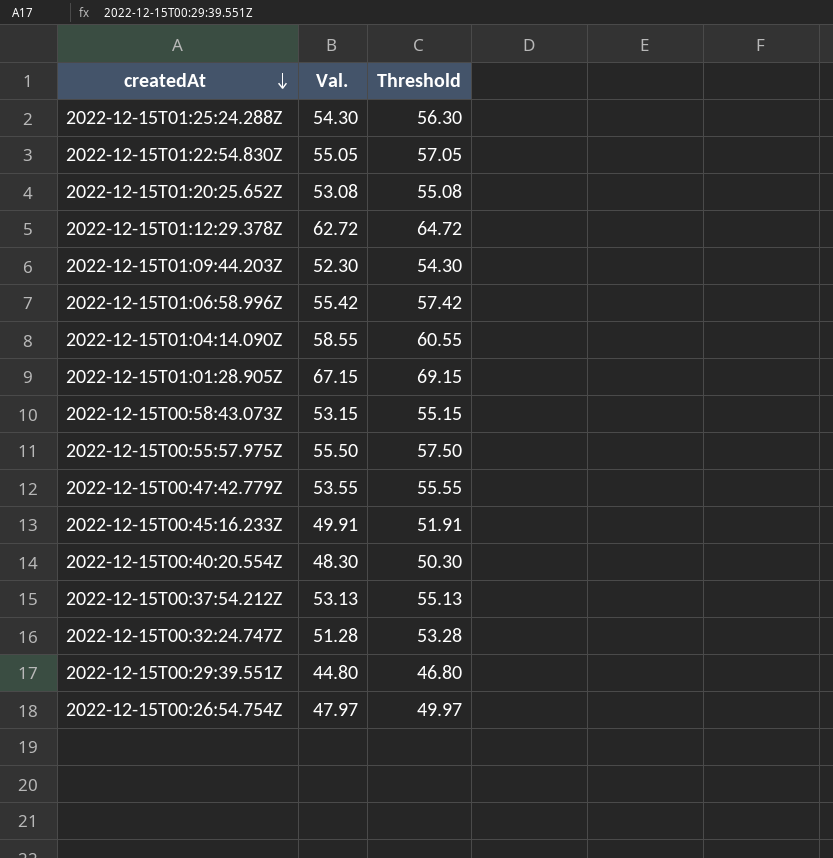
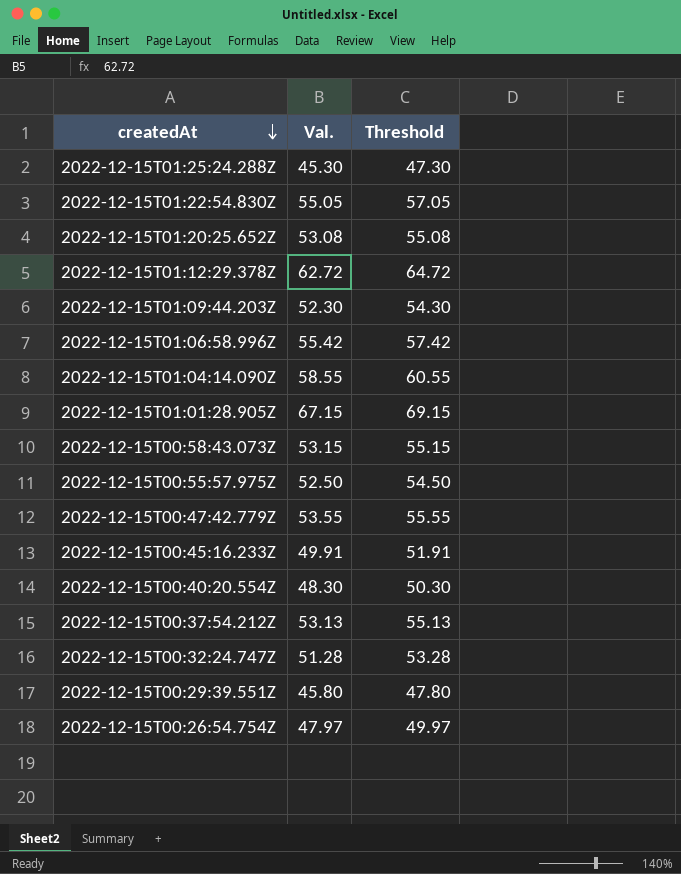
2022-12-15T01:25:24.288Z | Val.: 54.30 -> 45.30
2022-12-15T01:25:24.288Z | Threshold: 56.30 -> 47.30
2022-12-15T00:55:57.975Z | Val.: 55.50 -> 52.50
2022-12-15T00:55:57.975Z | Threshold: 57.50 -> 54.50
2022-12-15T00:29:39.551Z | Val.: 44.80 -> 45.80
2022-12-15T00:29:39.551Z | Threshold: 46.80 -> 47.80

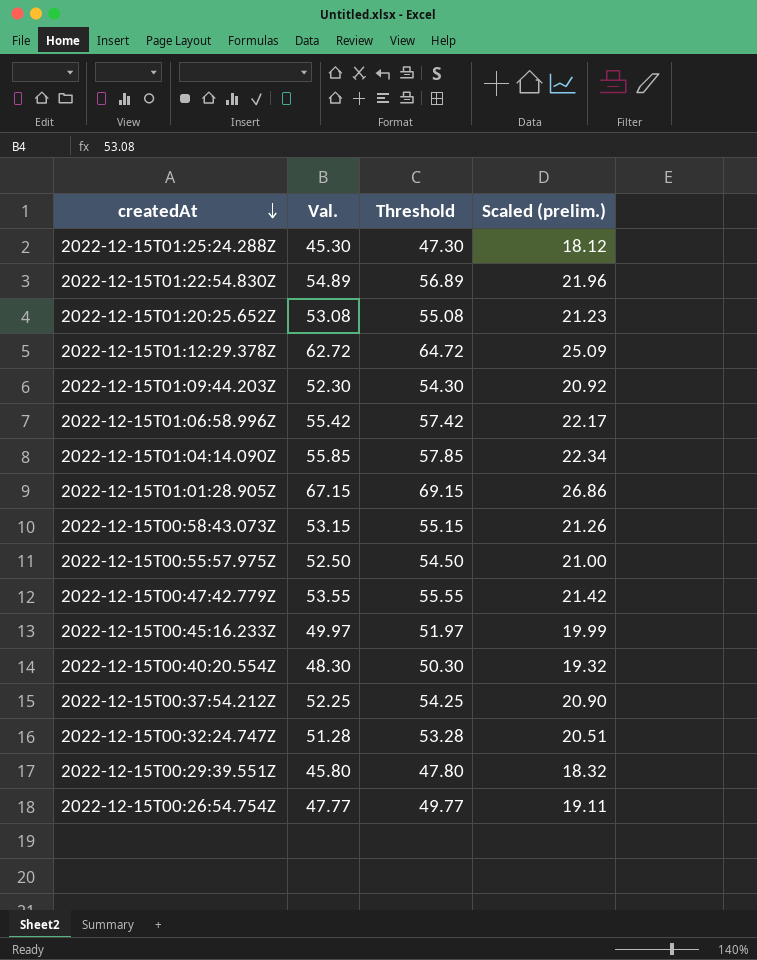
column Scaled (prelim.) | formula: none -> [Val.] * 0.4
2022-12-15T01:22:54.830Z | Val.: 55.05 -> 54.89
2022-12-15T01:22:54.830Z | Threshold: 57.05 -> 56.89
2022-12-15T01:04:14.090Z | Val.: 58.55 -> 55.85
2022-12-15T01:04:14.090Z | Threshold: 60.55 -> 57.85
2022-12-15T00:45:16.233Z | Val.: 49.91 -> 49.97
2022-12-15T00:45:16.233Z | Threshold: 51.91 -> 51.97
2022-12-15T00:37:54.212Z | Val.: 53.13 -> 52.25
2022-12-15T00:37:54.212Z | Threshold: 55.13 -> 54.25
2022-12-15T00:26:54.754Z | Val.: 47.97 -> 47.77
2022-12-15T00:26:54.754Z | Threshold: 49.97 -> 49.77

